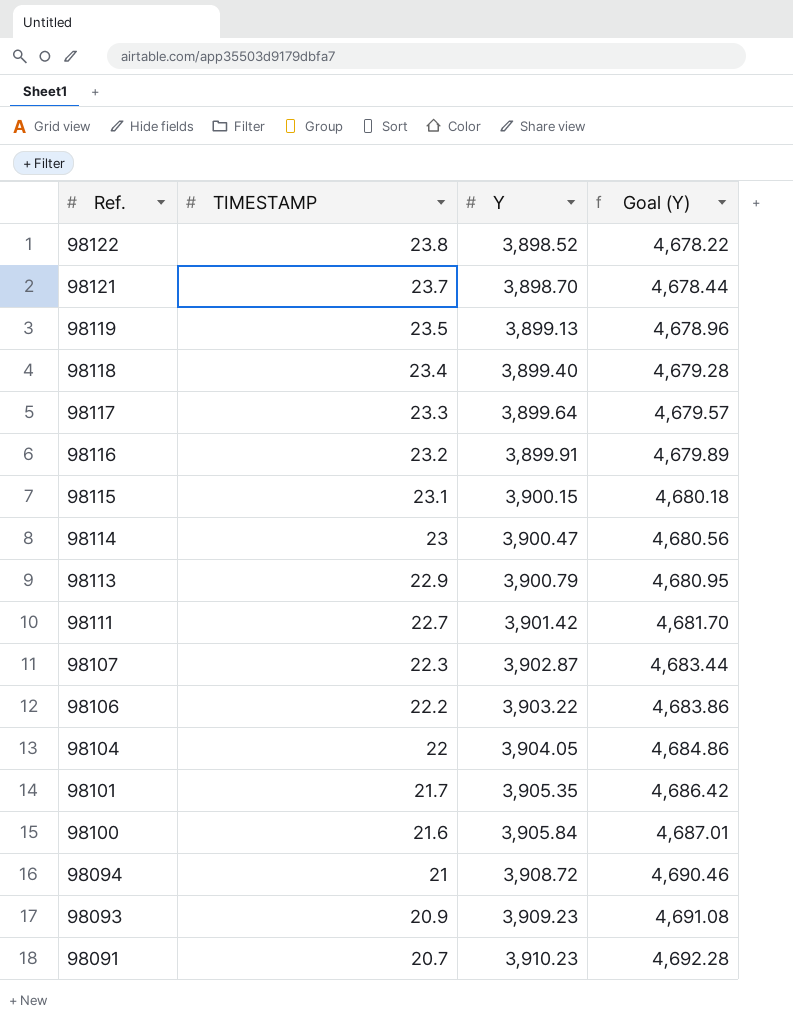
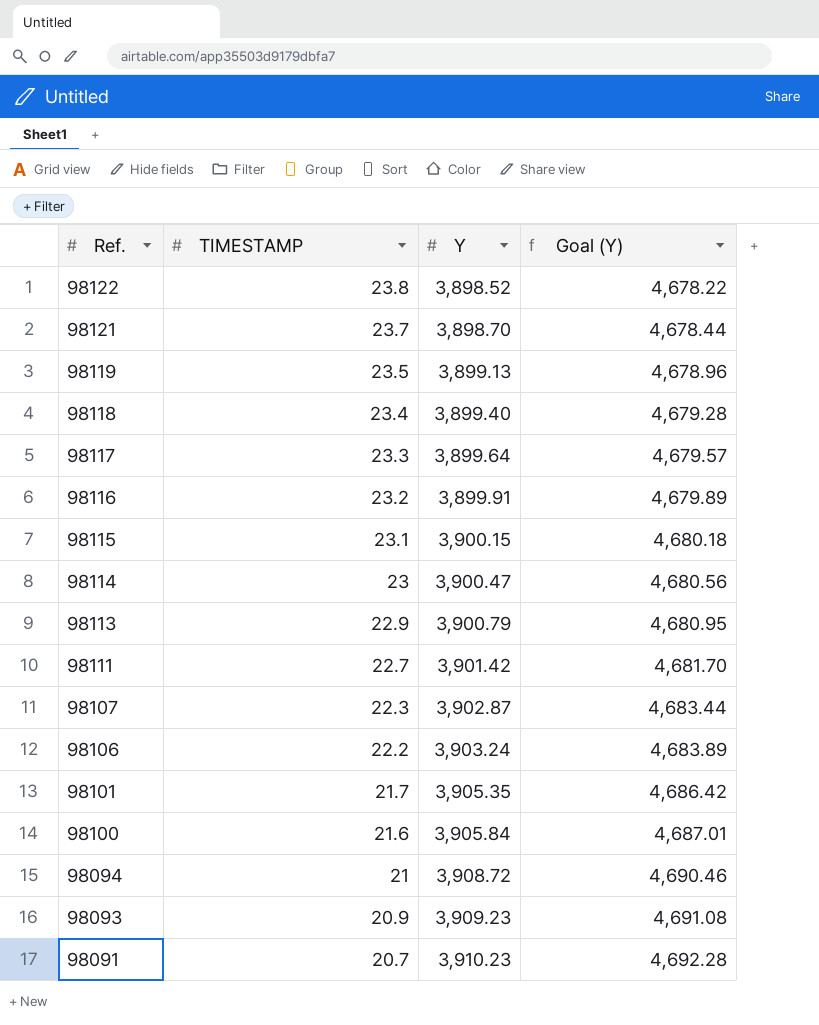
row 98104: 22 | 3,904.05 | 4,684.86 -> none
98106 | Y: 3,903.22 -> 3,903.24
98106 | Goal (Y): 4,683.86 -> 4,683.89

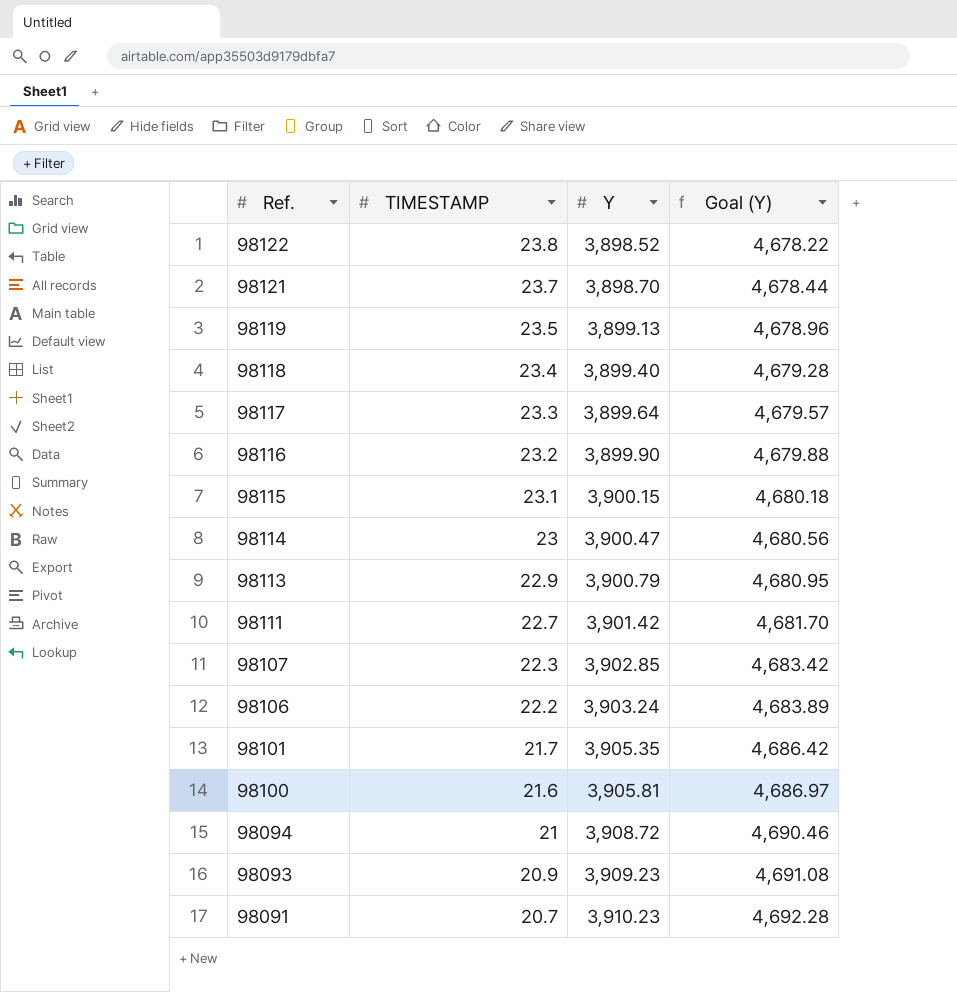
98116 | Y: 3,899.91 -> 3,899.90
98116 | Goal (Y): 4,679.89 -> 4,679.88
98107 | Y: 3,902.87 -> 3,902.85
98107 | Goal (Y): 4,683.44 -> 4,683.42
98100 | Y: 3,905.84 -> 3,905.81
98100 | Goal (Y): 4,687.01 -> 4,686.97

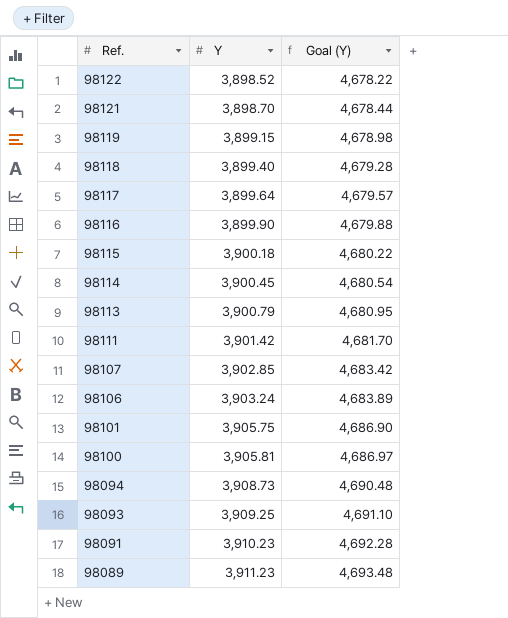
column TIMESTAMP | position: 2 -> none
98119 | Y: 3,899.13 -> 3,899.15
98119 | Goal (Y): 4,678.96 -> 4,678.98
98115 | Y: 3,900.15 -> 3,900.18
98115 | Goal (Y): 4,680.18 -> 4,680.22
98114 | Y: 3,900.47 -> 3,900.45
98114 | Goal (Y): 4,680.56 -> 4,680.54
98101 | Y: 3,905.35 -> 3,905.75
98101 | Goal (Y): 4,686.42 -> 4,686.90
98094 | Y: 3,908.72 -> 3,908.73
98094 | Goal (Y): 4,690.46 -> 4,690.48
98093 | Y: 3,909.23 -> 3,909.25
98093 | Goal (Y): 4,691.08 -> 4,691.10
row 98089: none -> 3,911.23 | 4,693.48

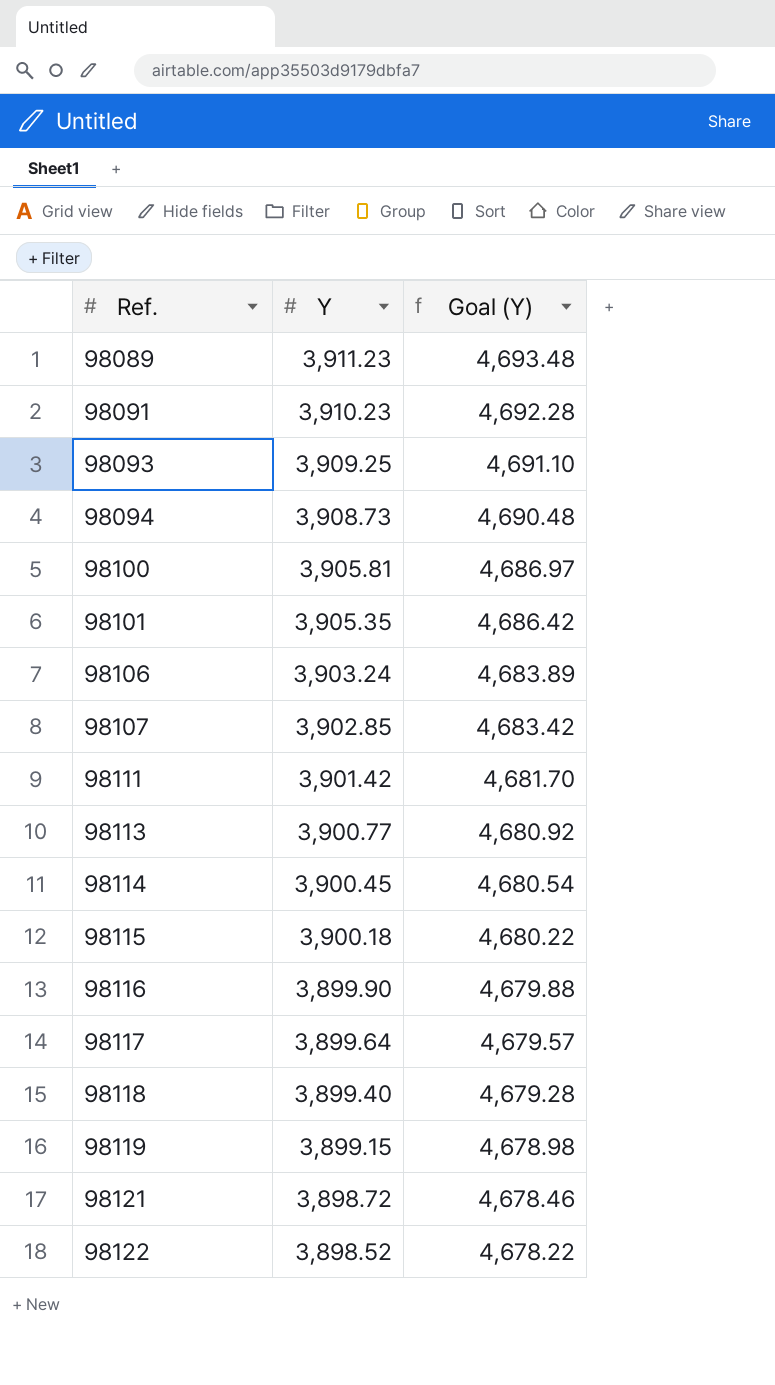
row order: Ref. descending -> Ref. ascending
98101 | Y: 3,905.75 -> 3,905.35
98101 | Goal (Y): 4,686.90 -> 4,686.42
98113 | Y: 3,900.79 -> 3,900.77
98113 | Goal (Y): 4,680.95 -> 4,680.92
98121 | Y: 3,898.70 -> 3,898.72
98121 | Goal (Y): 4,678.44 -> 4,678.46

